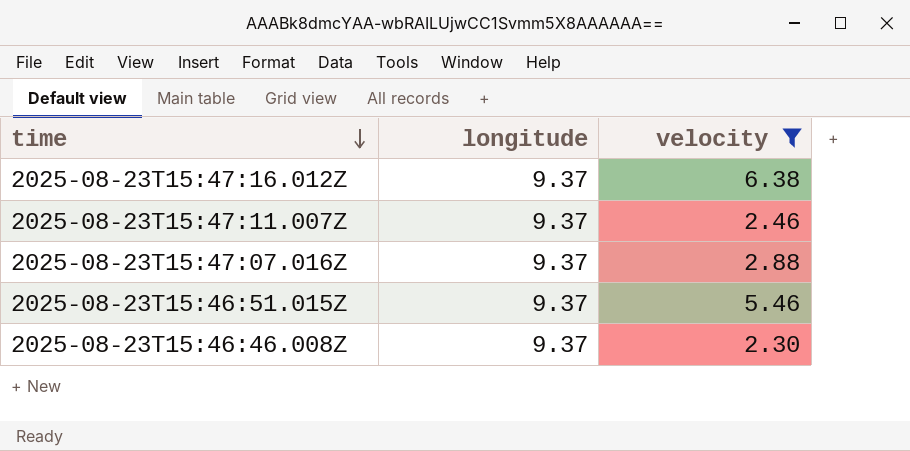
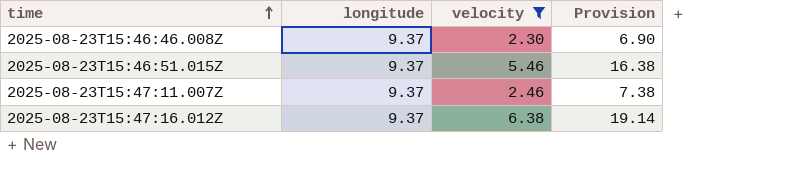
row order: time descending -> time ascending
column Provision | formula: none -> [velocity] * 3
row 2025-08-23T15:47:07.016Z: 9.37 | 2.88 -> none

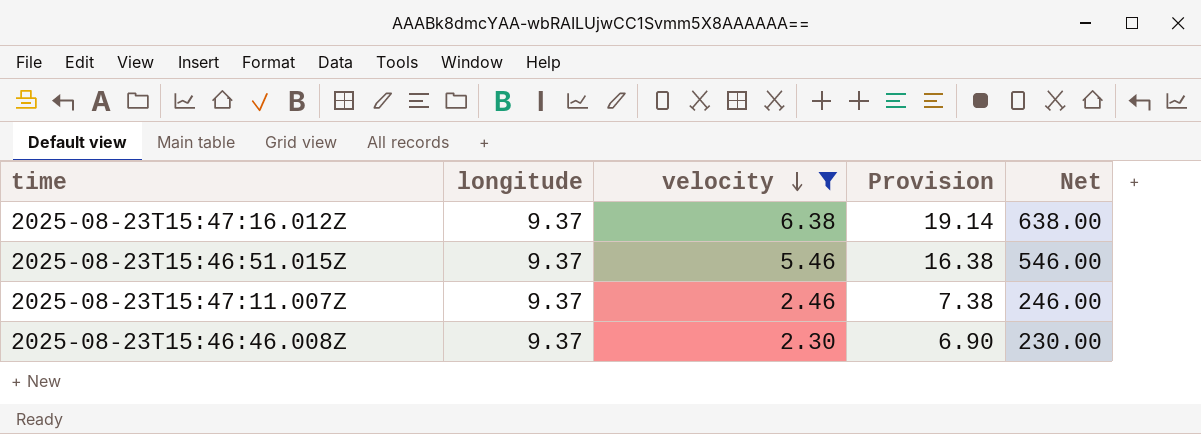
row order: time ascending -> velocity descending
column Net | formula: none -> [velocity] * 100

